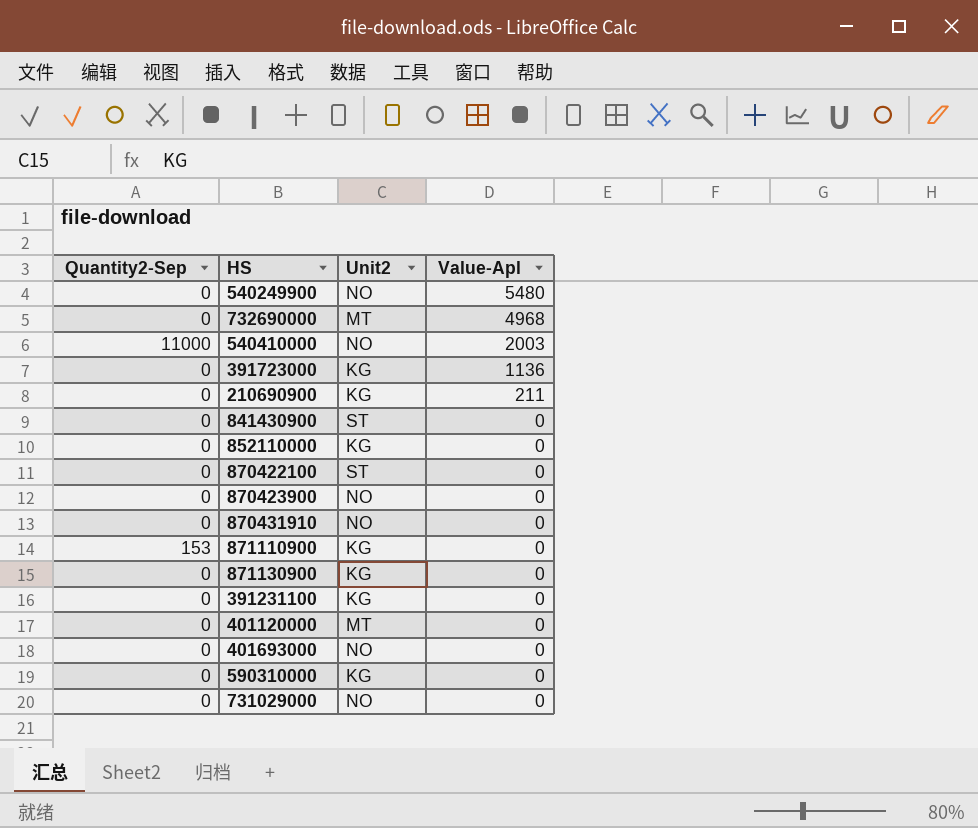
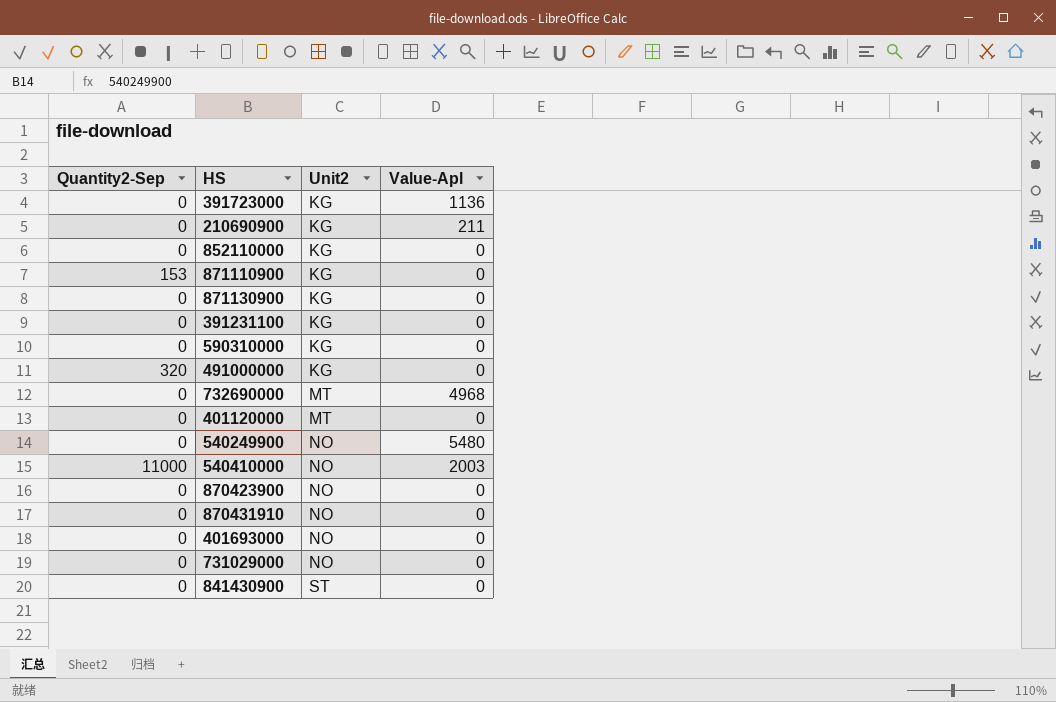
row order: Value-Apl descending -> Unit2 ascending
row 870422100: 0 | ST | 0 -> none
row 491000000: none -> 320 | KG | 0

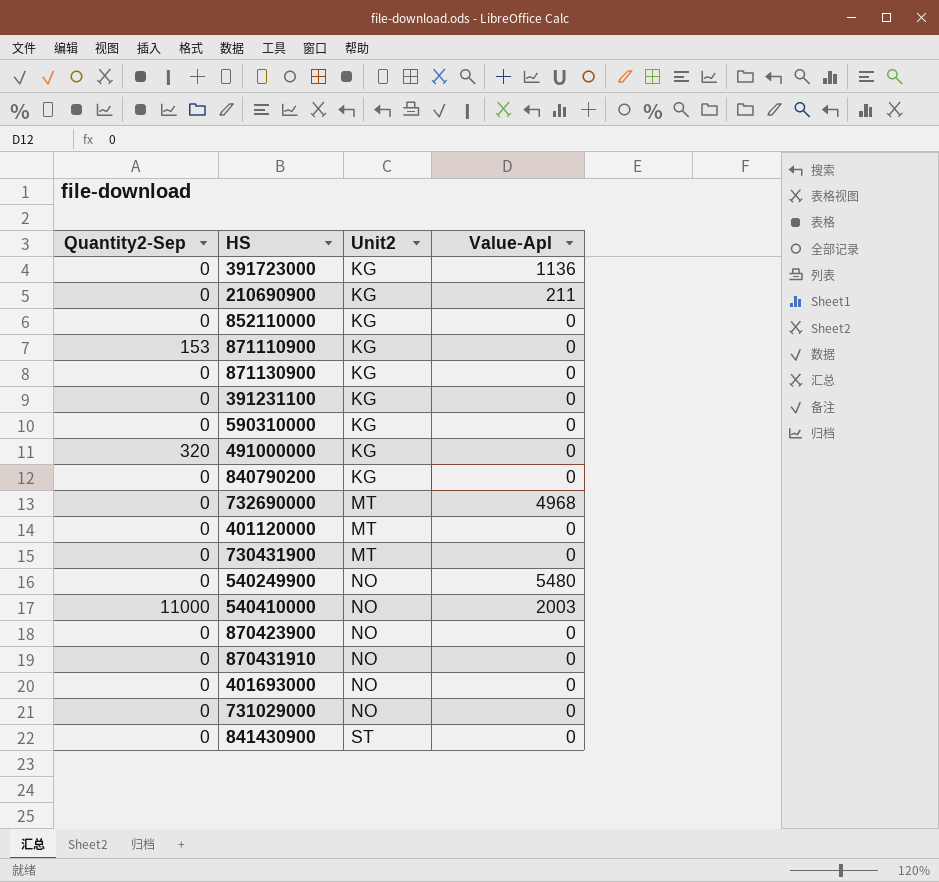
row 840790200: none -> 0 | KG | 0
row 730431900: none -> 0 | MT | 0

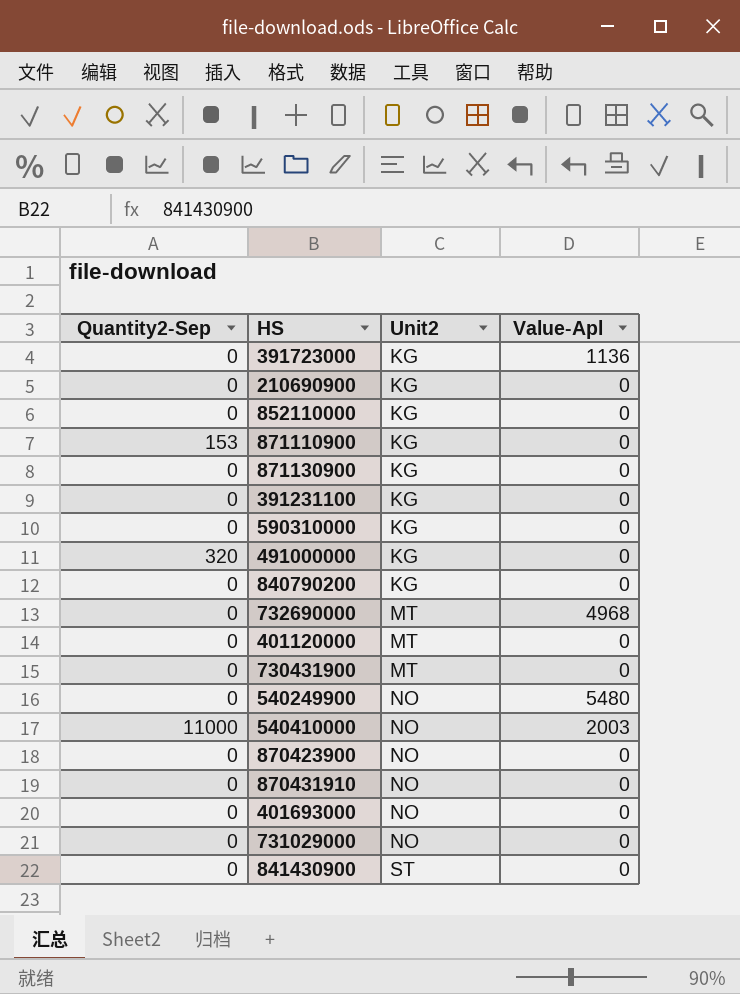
210690900 | Value-Apl: 211 -> 0

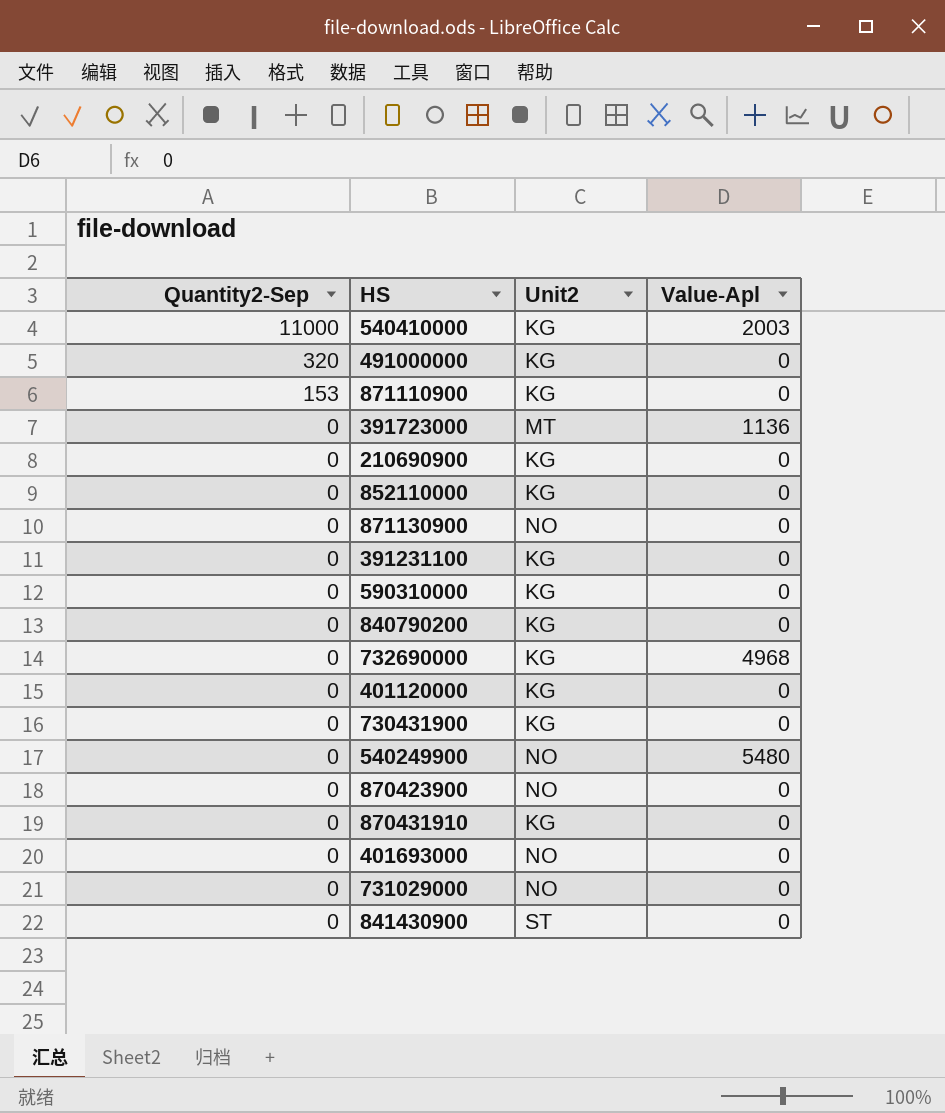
row order: Unit2 ascending -> Quantity2-Sep descending
540410000 | Unit2: NO -> KG
391723000 | Unit2: KG -> MT
871130900 | Unit2: KG -> NO
732690000 | Unit2: MT -> KG
401120000 | Unit2: MT -> KG
730431900 | Unit2: MT -> KG
870431910 | Unit2: NO -> KG

